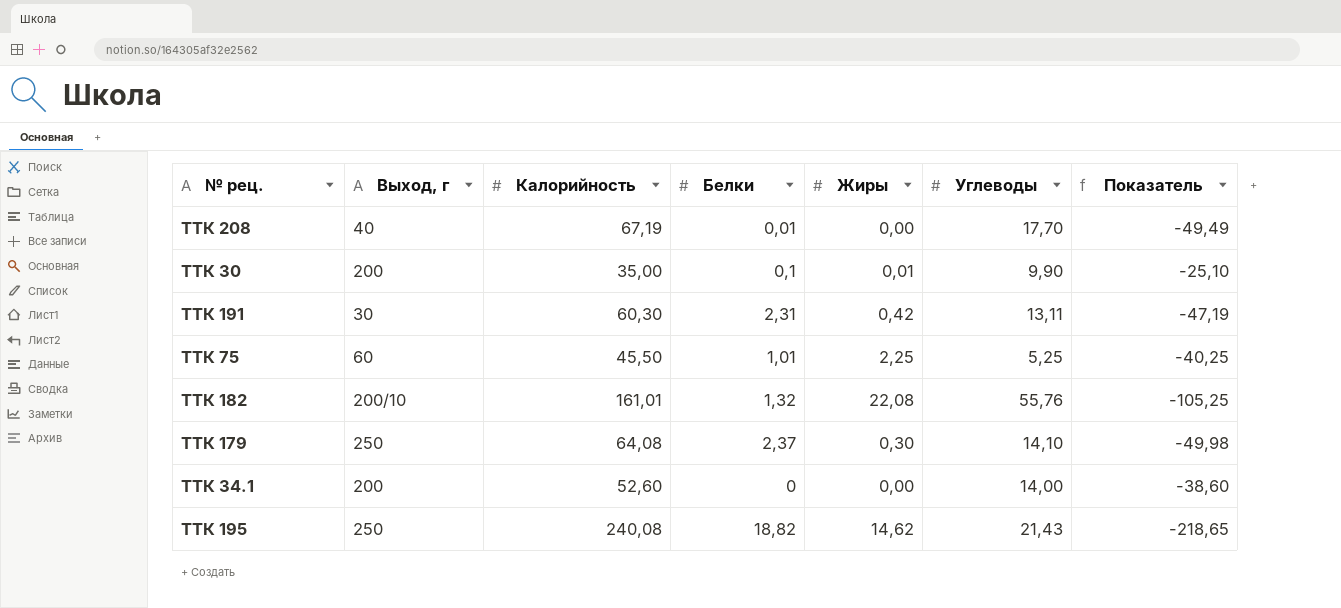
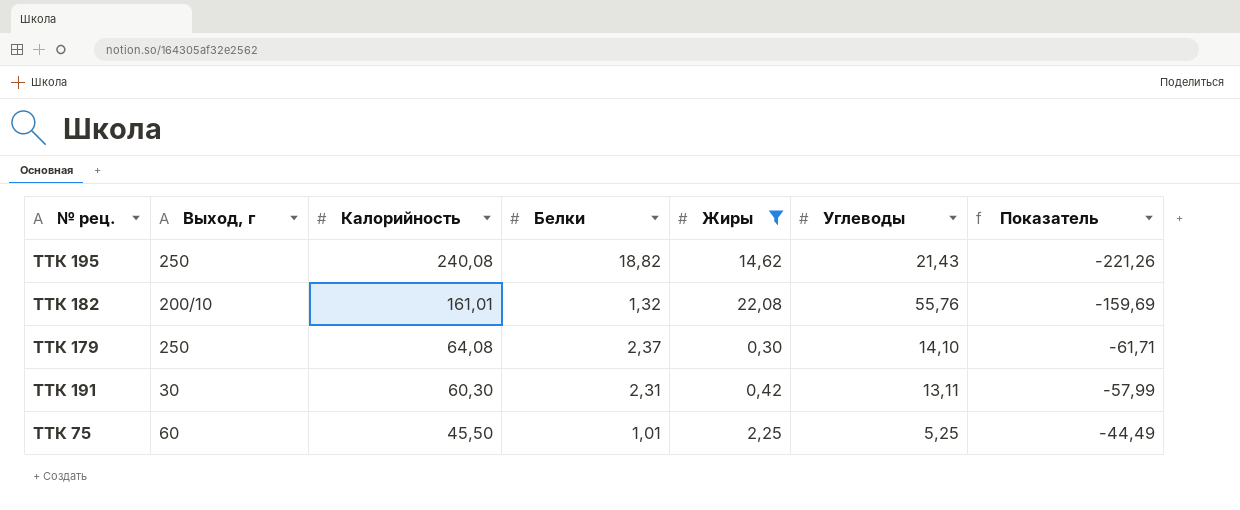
filter: none -> Жиры >= 0,30
row order: none -> Калорийность descending
column Показатель | formula: [Углеводы] - [Калорийность] -> [Белки] - [Калорийность]

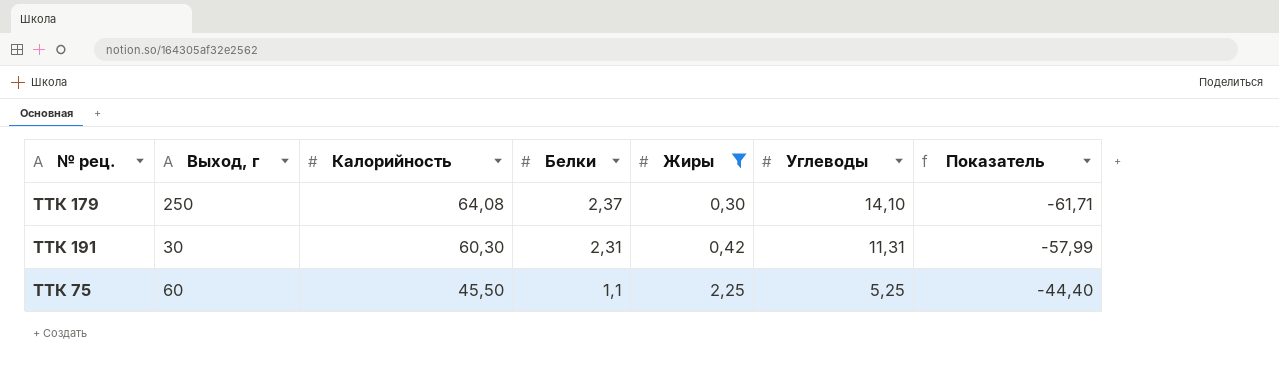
row ТТК 195: 250 | 240,08 | 18,82 | 14,62 | 21,43 | -221,26 -> none
row ТТК 182: 200/10 | 161,01 | 1,32 | 22,08 | 55,76 | -159,69 -> none
ТТК 191 | Углеводы: 13,11 -> 11,31
ТТК 75 | Белки: 1,01 -> 1,1
ТТК 75 | Показатель: -44,49 -> -44,40

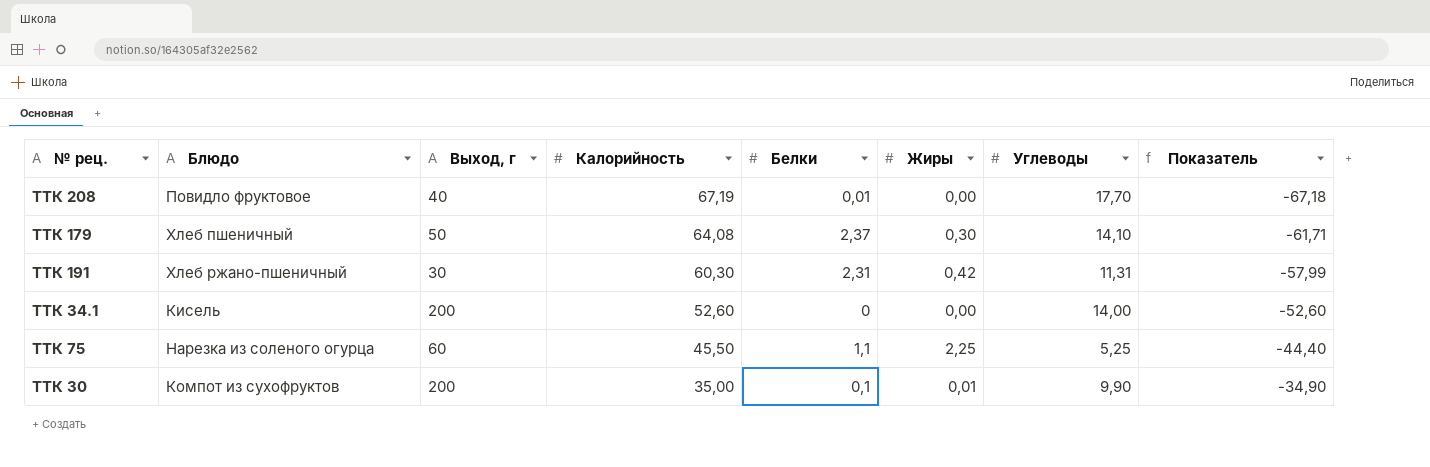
filter: Жиры >= 0,30 -> none
column Блюдо | position: none -> 2
ТТК 179 | Выход, г: 250 -> 50

